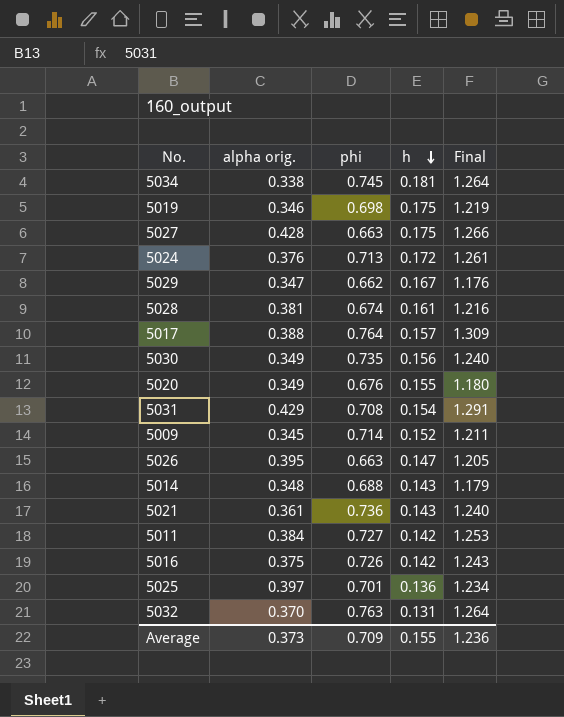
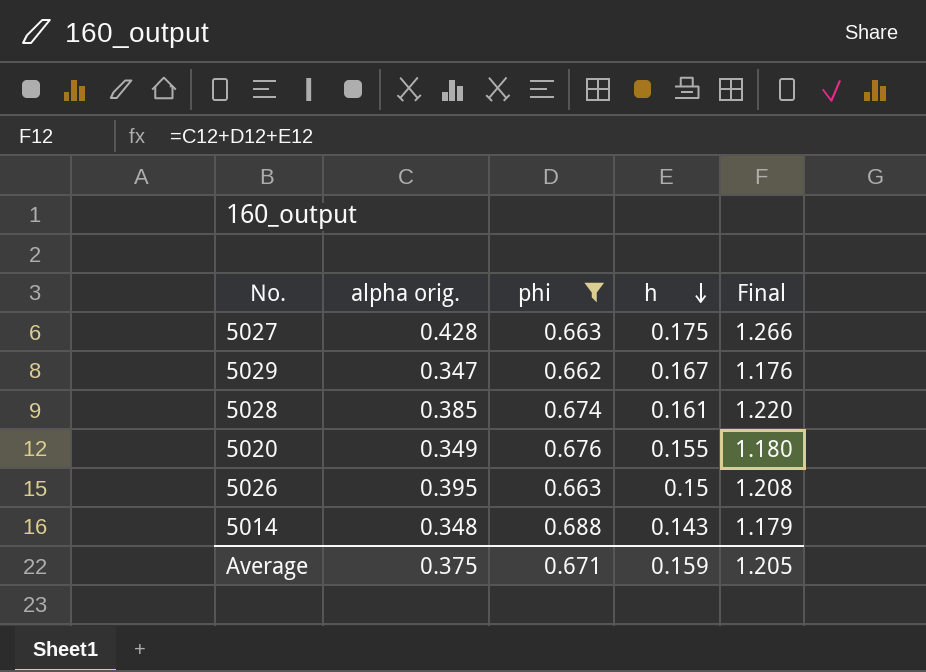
filter: none -> phi <= 0.688
5028 | alpha orig.: 0.381 -> 0.385
5028 | Final: 1.216 -> 1.220
5026 | h: 0.147 -> 0.15
5026 | Final: 1.205 -> 1.208
Average | alpha orig.: 0.373 -> 0.375
Average | phi: 0.709 -> 0.671
Average | h: 0.155 -> 0.159
Average | Final: 1.236 -> 1.205

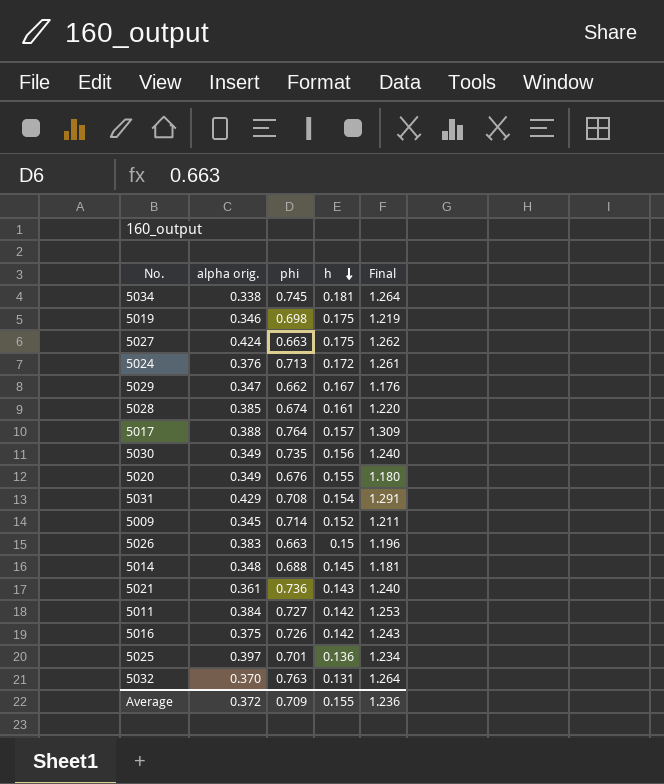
filter: phi <= 0.688 -> none
5027 | alpha orig.: 0.428 -> 0.424
5027 | Final: 1.266 -> 1.262
5026 | alpha orig.: 0.395 -> 0.383
5026 | Final: 1.208 -> 1.196
5014 | h: 0.143 -> 0.145
5014 | Final: 1.179 -> 1.181
Average | alpha orig.: 0.375 -> 0.372
Average | phi: 0.671 -> 0.709
Average | h: 0.159 -> 0.155
Average | Final: 1.205 -> 1.236

